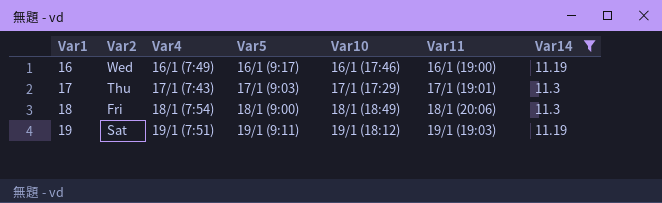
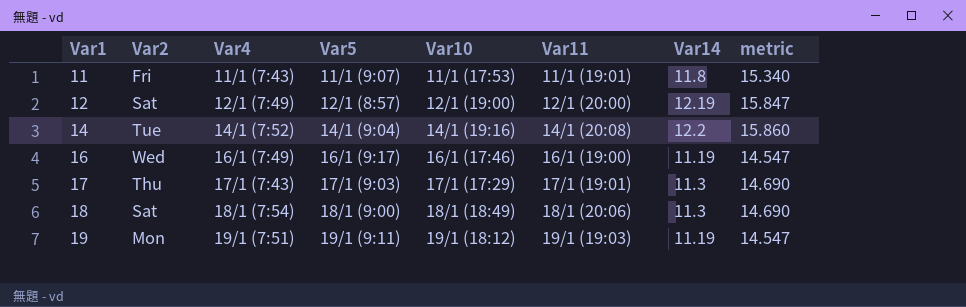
filter: Var14 <= 11.3 -> none
column metric | formula: none -> [Var14] * 1.3
18 | Var2: Fri -> Sat
19 | Var2: Sat -> Mon

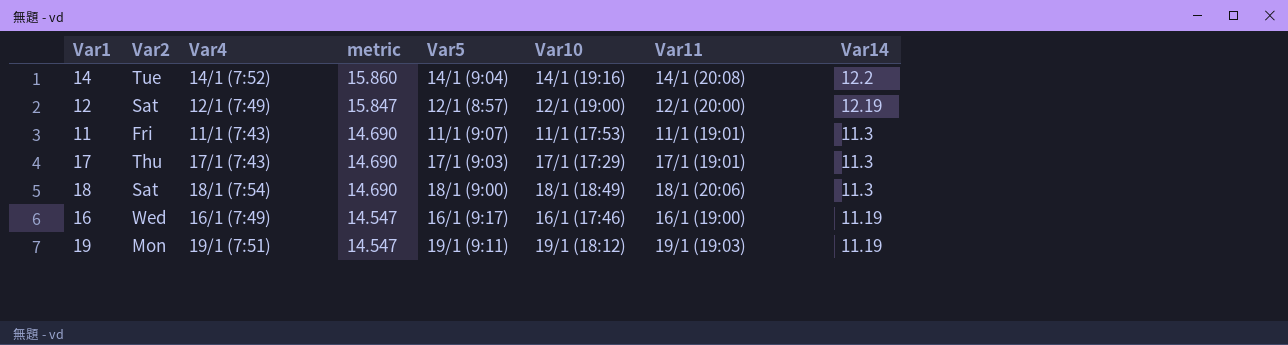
row order: Var1 ascending -> metric descending
column metric | position: 8 -> 4
11 | metric: 15.340 -> 14.690
11 | Var14: 11.8 -> 11.3

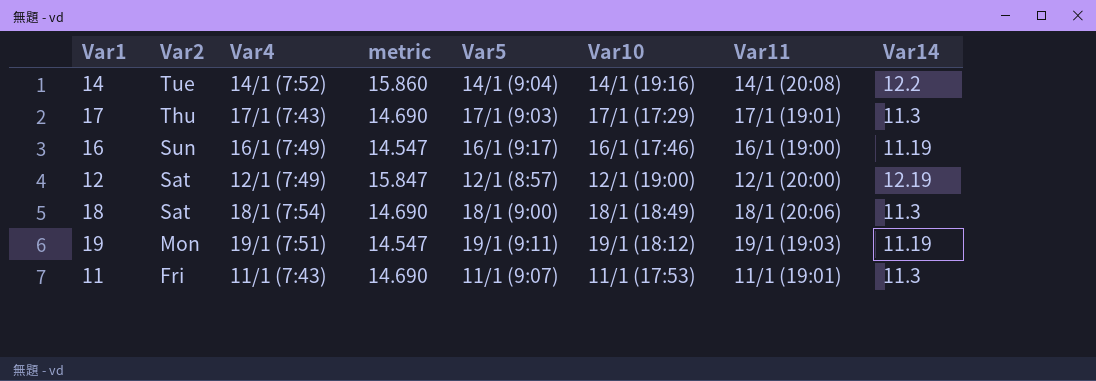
row order: metric descending -> Var2 descending
16 | Var2: Wed -> Sun

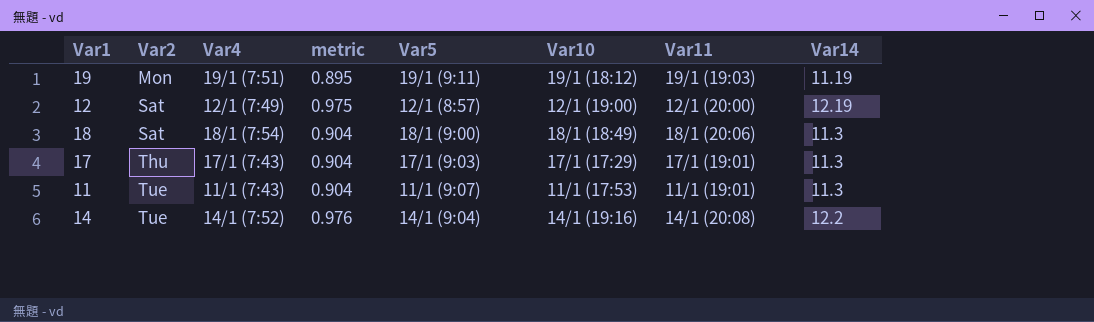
row order: Var2 descending -> Var2 ascending
column metric | formula: [Var14] * 1.3 -> [Var14] * 0.08
row 16: Sun | 16/1 (7:49) | 14.547 | 16/1 (9:17) | 16/1 (17:46) | 16/1 (19:00) | 11.19 -> none
11 | Var2: Fri -> Tue

